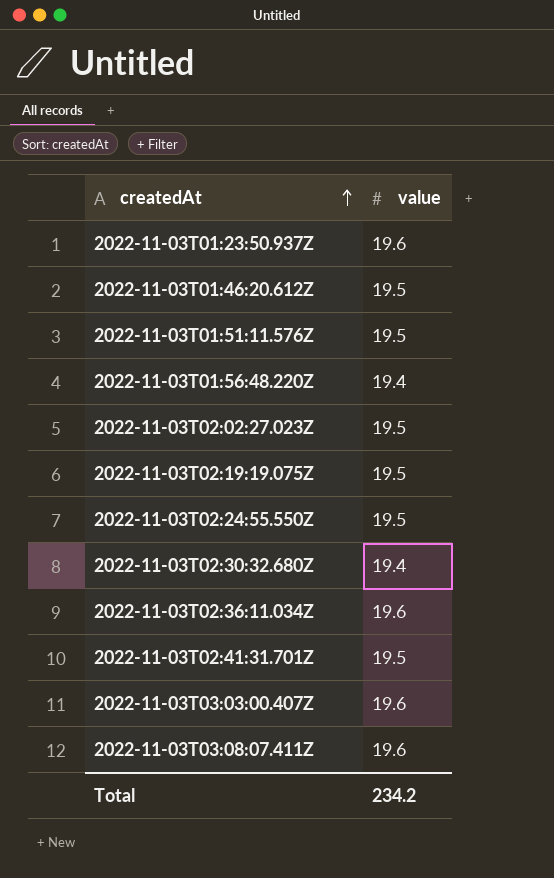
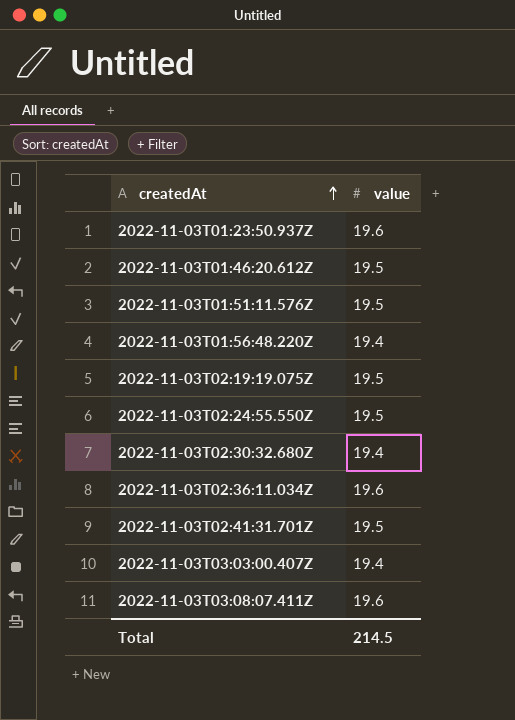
row 2022-11-03T02:02:27.023Z: 19.5 -> none
2022-11-03T03:03:00.407Z | value: 19.6 -> 19.4
Total | value: 234.2 -> 214.5

